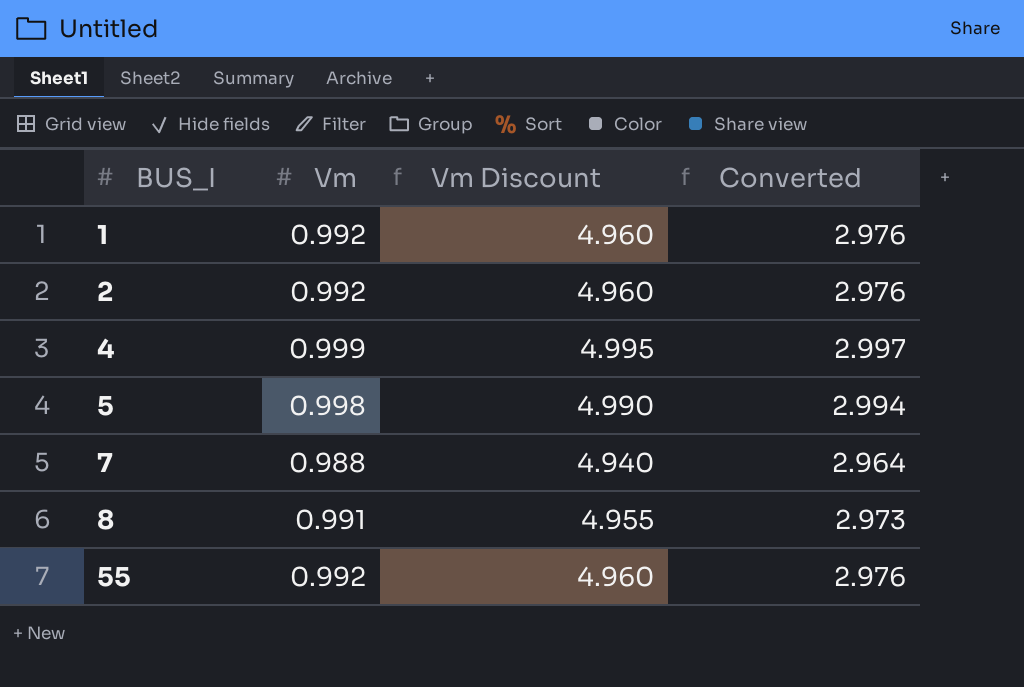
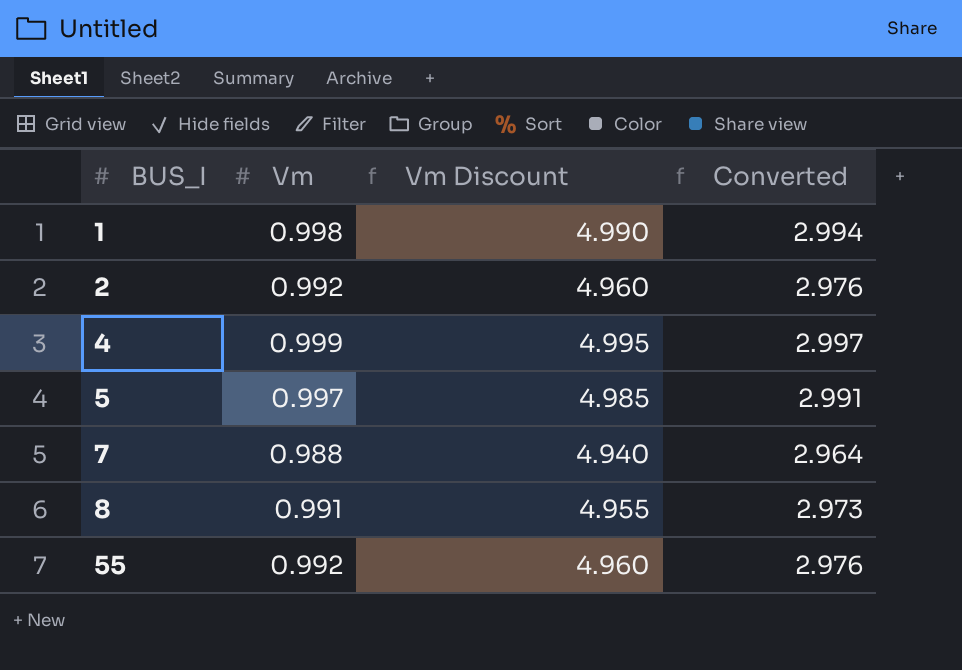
1 | Vm: 0.992 -> 0.998
1 | Vm Discount: 4.960 -> 4.990
1 | Converted: 2.976 -> 2.994
5 | Vm: 0.998 -> 0.997
5 | Vm Discount: 4.990 -> 4.985
5 | Converted: 2.994 -> 2.991

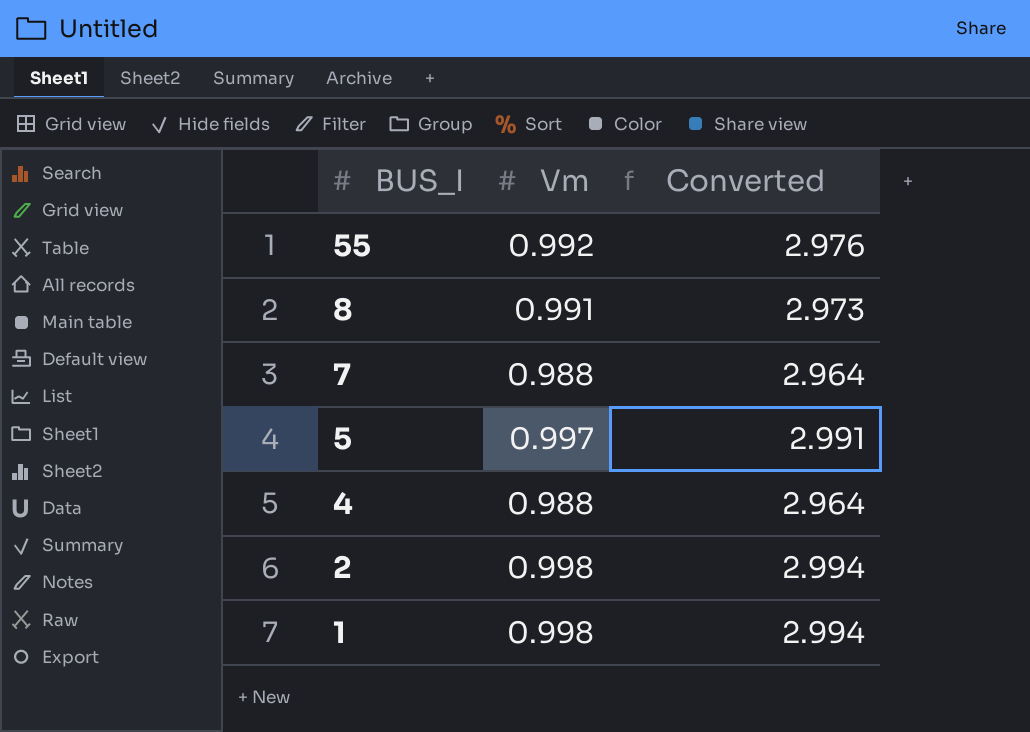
row order: BUS_I ascending -> BUS_I descending
column Vm Discount | formula: [Vm] * 5 -> none
4 | Vm: 0.999 -> 0.988
4 | Converted: 2.997 -> 2.964
2 | Vm: 0.992 -> 0.998
2 | Converted: 2.976 -> 2.994

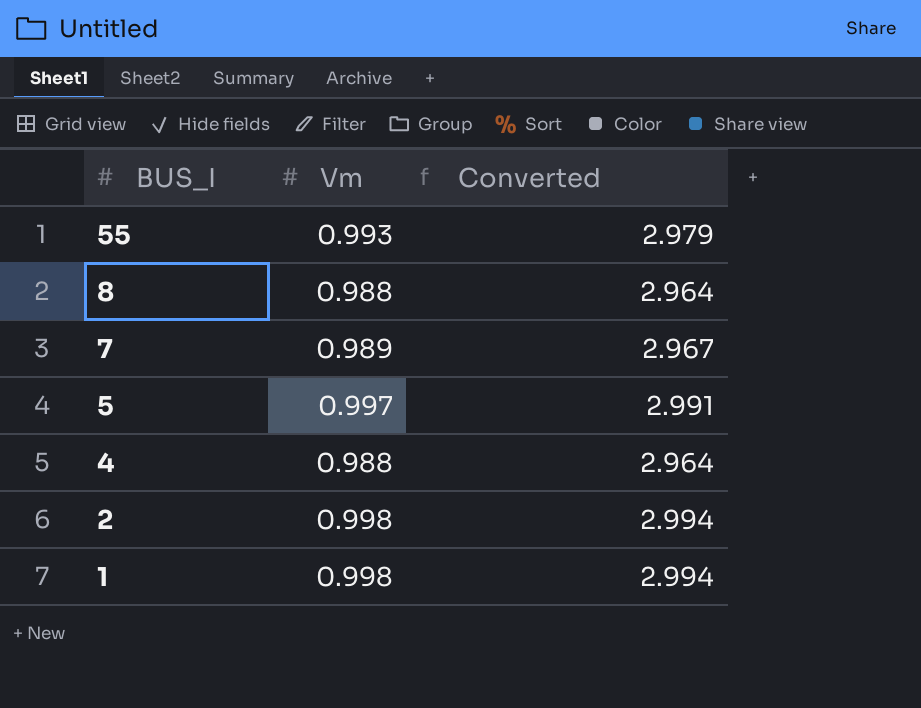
55 | Vm: 0.992 -> 0.993
55 | Converted: 2.976 -> 2.979
8 | Vm: 0.991 -> 0.988
8 | Converted: 2.973 -> 2.964
7 | Vm: 0.988 -> 0.989
7 | Converted: 2.964 -> 2.967

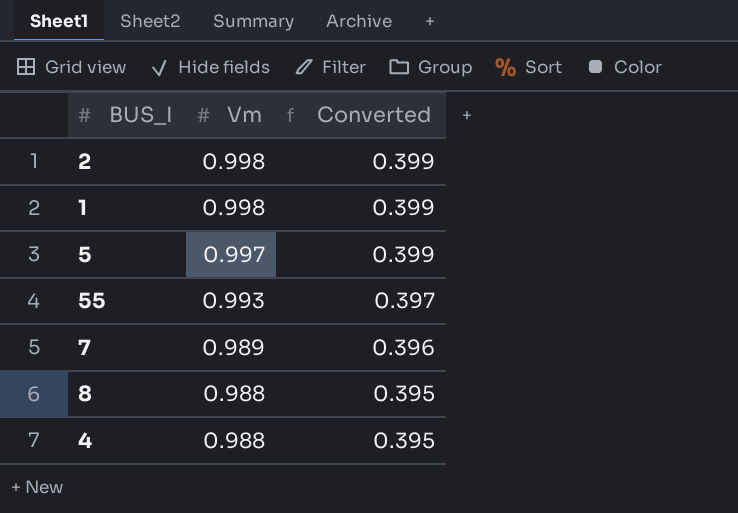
row order: BUS_I descending -> Vm descending
column Converted | formula: [Vm] * 3 -> [Vm] * 0.4

